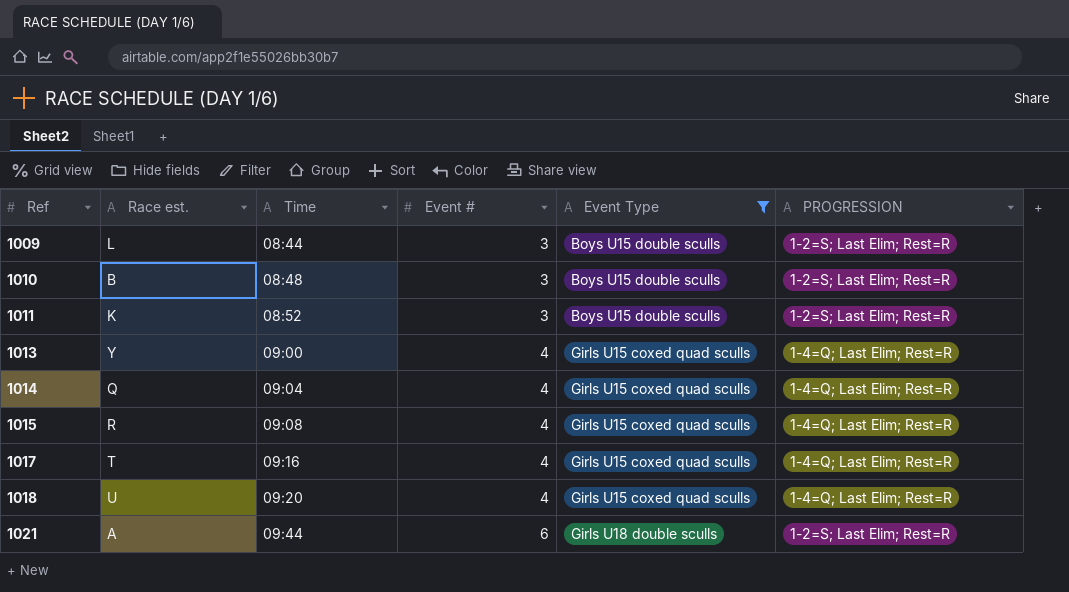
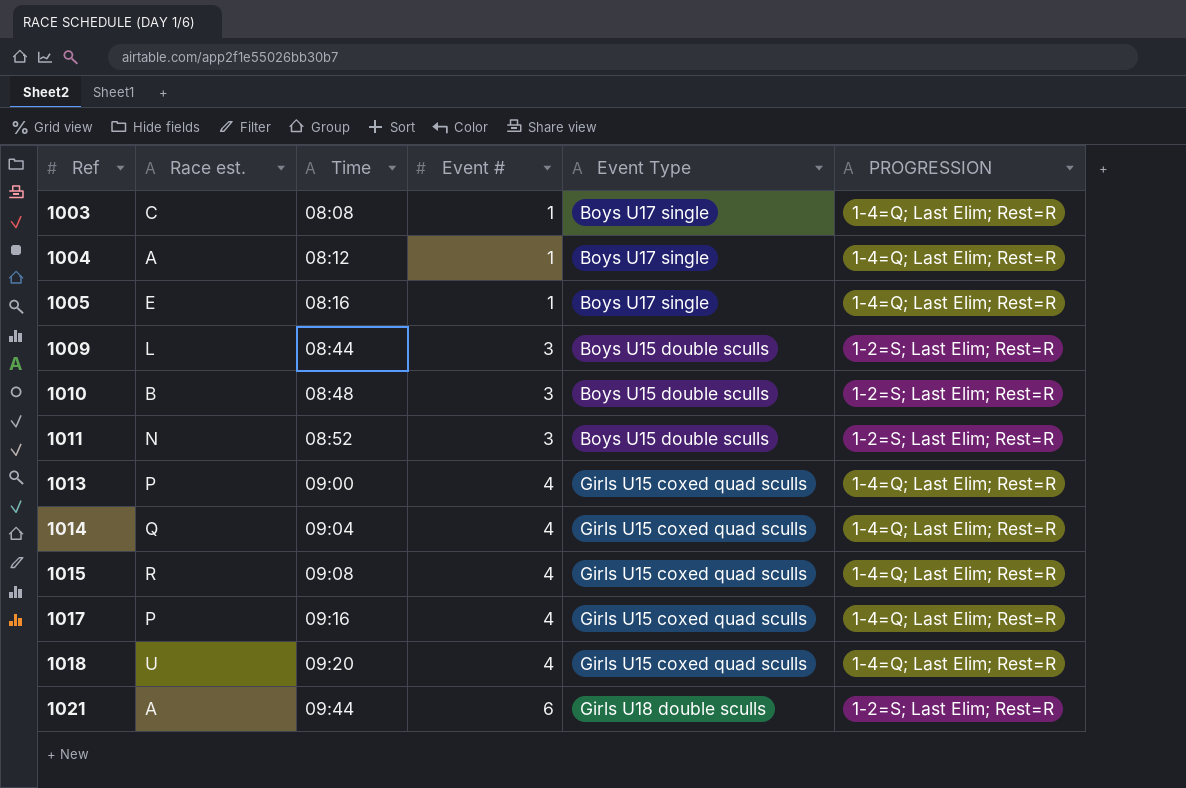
filter: Event Type != Boys U17 single -> none
1011 | Race est.: K -> N
1013 | Race est.: Y -> P
1017 | Race est.: T -> P

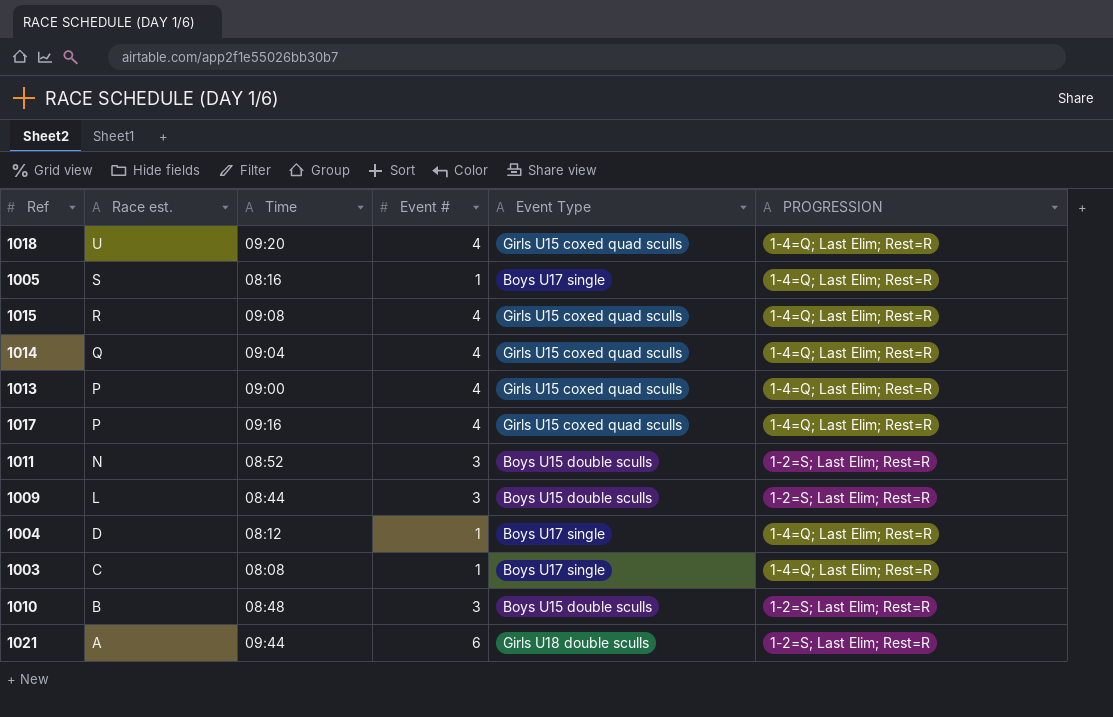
row order: Ref ascending -> Race est. descending
1005 | Race est.: E -> S
1004 | Race est.: A -> D

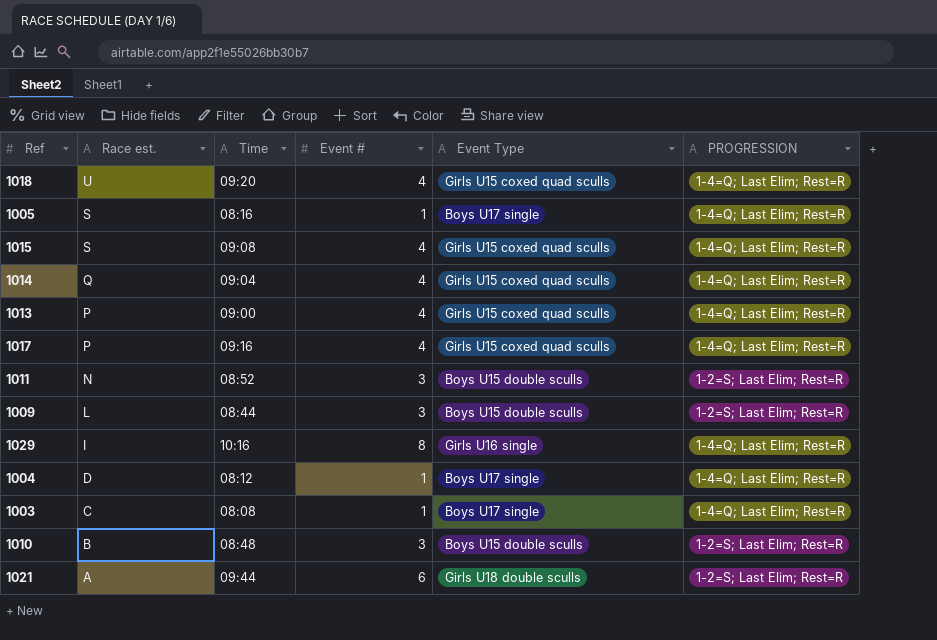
1015 | Race est.: R -> S
row 1029: none -> I | 10:16 | 8 | Girls U16 single | 1-4=Q; Last Elim; Rest=R

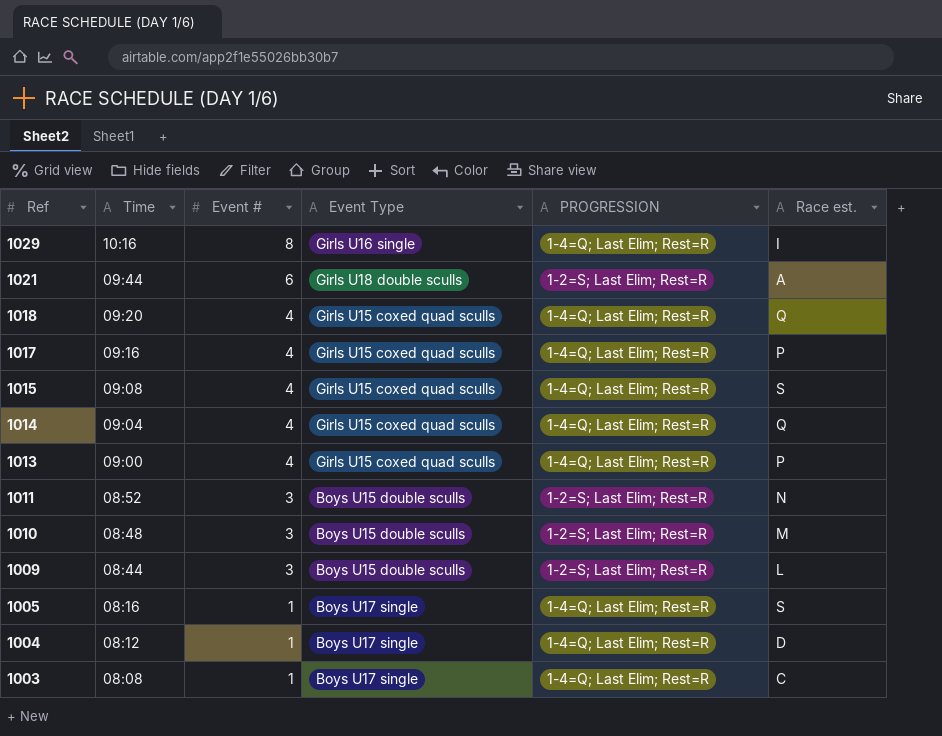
row order: Race est. descending -> Ref descending
column Race est. | position: 2 -> 6
1018 | Race est.: U -> Q
1010 | Race est.: B -> M

